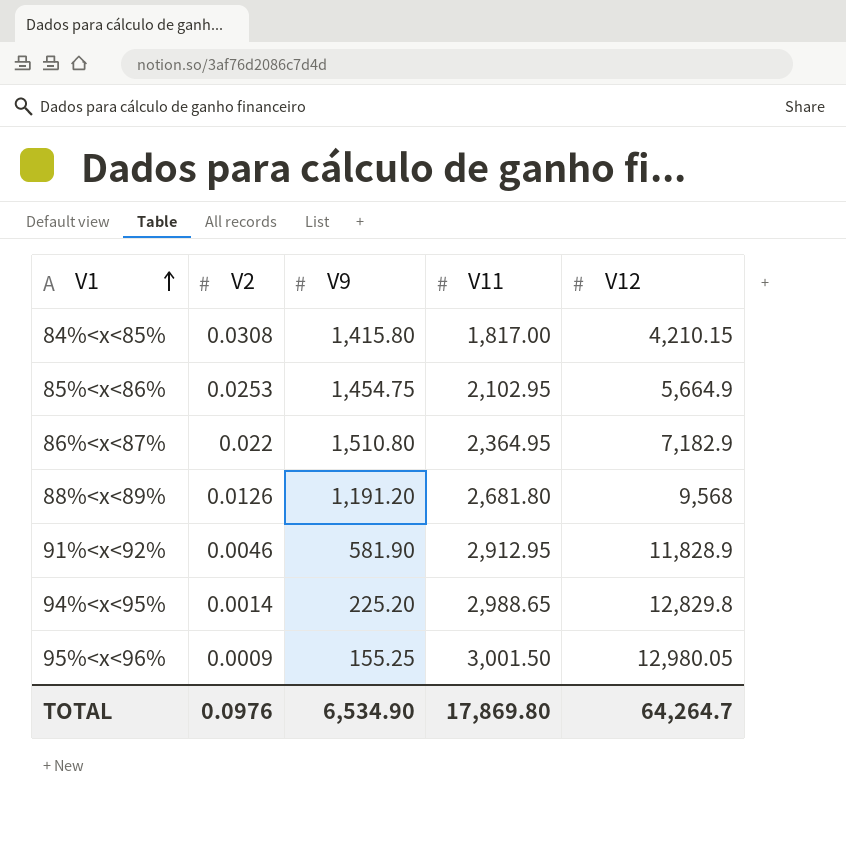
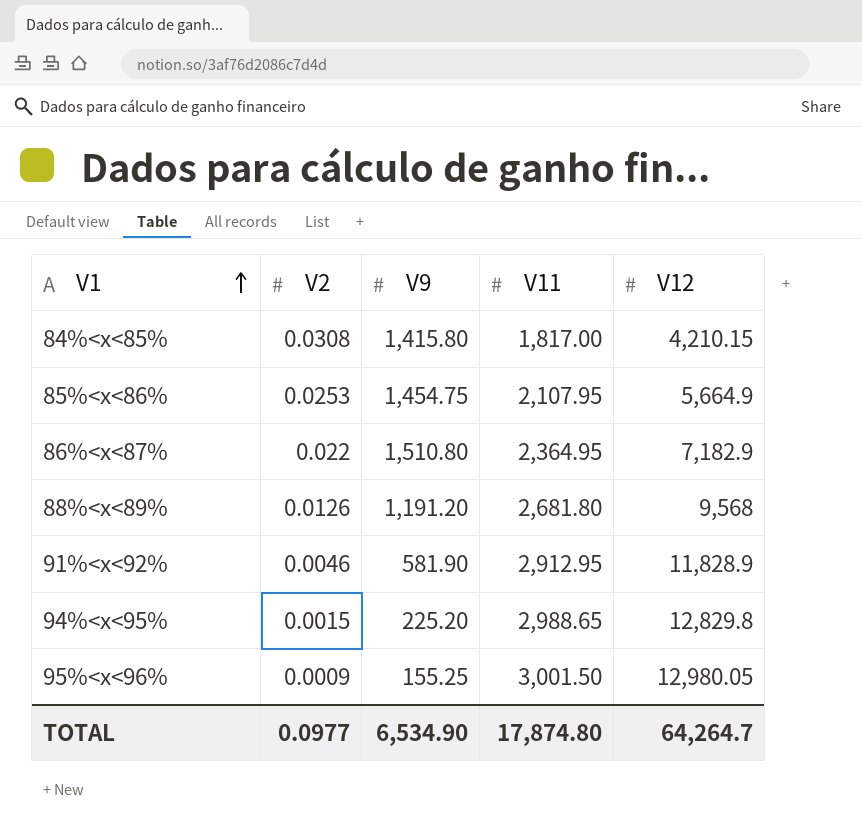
85%<x<86% | V11: 2,102.95 -> 2,107.95
94%<x<95% | V2: 0.0014 -> 0.0015
TOTAL | V2: 0.0976 -> 0.0977
TOTAL | V11: 17,869.80 -> 17,874.80

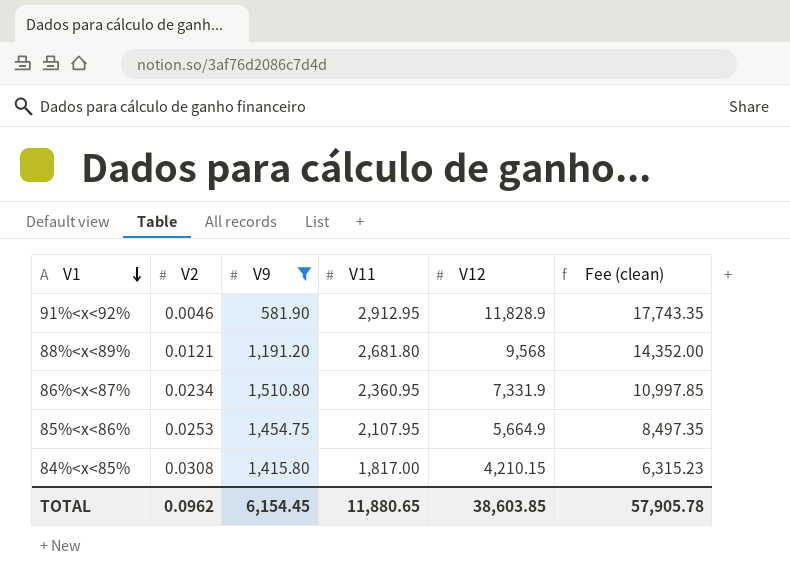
filter: none -> V9 >= 581.90
row order: V1 ascending -> V1 descending
column Fee (clean) | formula: none -> [V12] * 1.5
88%<x<89% | V2: 0.0126 -> 0.0121
86%<x<87% | V2: 0.022 -> 0.0234
86%<x<87% | V11: 2,364.95 -> 2,360.95
86%<x<87% | V12: 7,182.9 -> 7,331.9
TOTAL | V2: 0.0977 -> 0.0962
TOTAL | V9: 6,534.90 -> 6,154.45
TOTAL | V11: 17,874.80 -> 11,880.65
TOTAL | V12: 64,264.7 -> 38,603.85

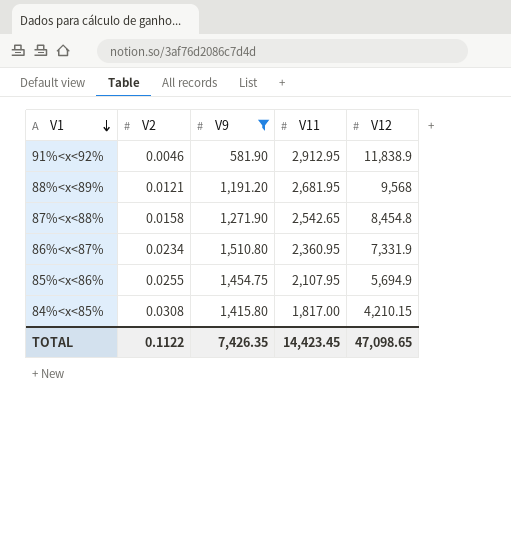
column Fee (clean) | formula: [V12] * 1.5 -> none
91%<x<92% | V12: 11,828.9 -> 11,838.9
88%<x<89% | V11: 2,681.80 -> 2,681.95
row 87%<x<88%: none -> 0.0158 | 1,271.90 | 2,542.65 | 8,454.8
85%<x<86% | V2: 0.0253 -> 0.0255
85%<x<86% | V12: 5,664.9 -> 5,694.9
TOTAL | V2: 0.0962 -> 0.1122
TOTAL | V9: 6,154.45 -> 7,426.35
TOTAL | V11: 11,880.65 -> 14,423.45
TOTAL | V12: 38,603.85 -> 47,098.65

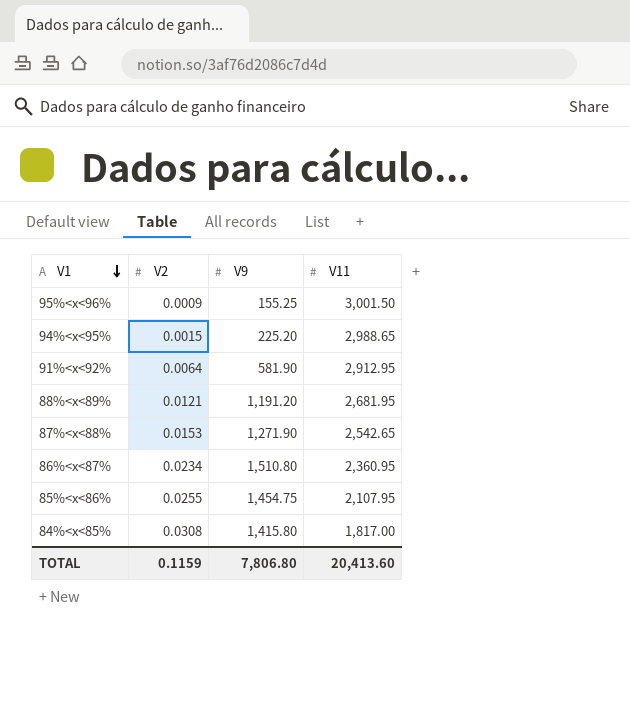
filter: V9 >= 581.90 -> none
column V12 | position: 5 -> none
91%<x<92% | V2: 0.0046 -> 0.0064
87%<x<88% | V2: 0.0158 -> 0.0153
TOTAL | V2: 0.1122 -> 0.1159
TOTAL | V9: 7,426.35 -> 7,806.80
TOTAL | V11: 14,423.45 -> 20,413.60

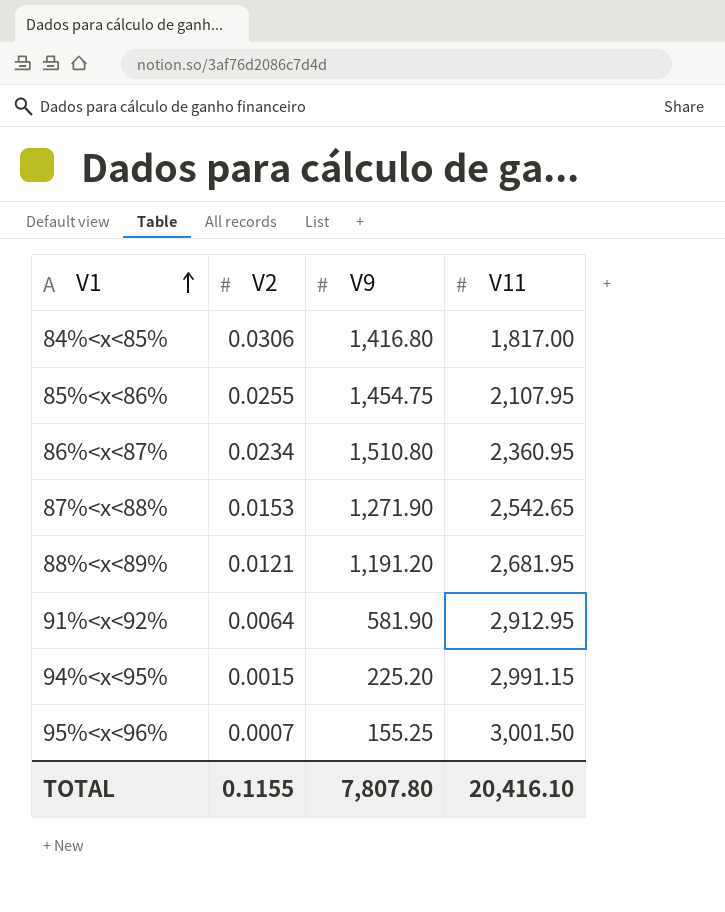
row order: V1 descending -> V1 ascending
84%<x<85% | V2: 0.0308 -> 0.0306
84%<x<85% | V9: 1,415.80 -> 1,416.80
94%<x<95% | V11: 2,988.65 -> 2,991.15
95%<x<96% | V2: 0.0009 -> 0.0007
TOTAL | V2: 0.1159 -> 0.1155
TOTAL | V9: 7,806.80 -> 7,807.80
TOTAL | V11: 20,413.60 -> 20,416.10

